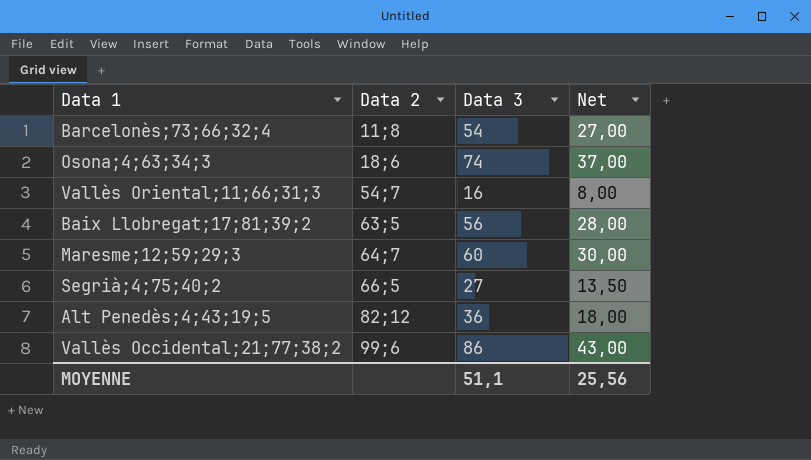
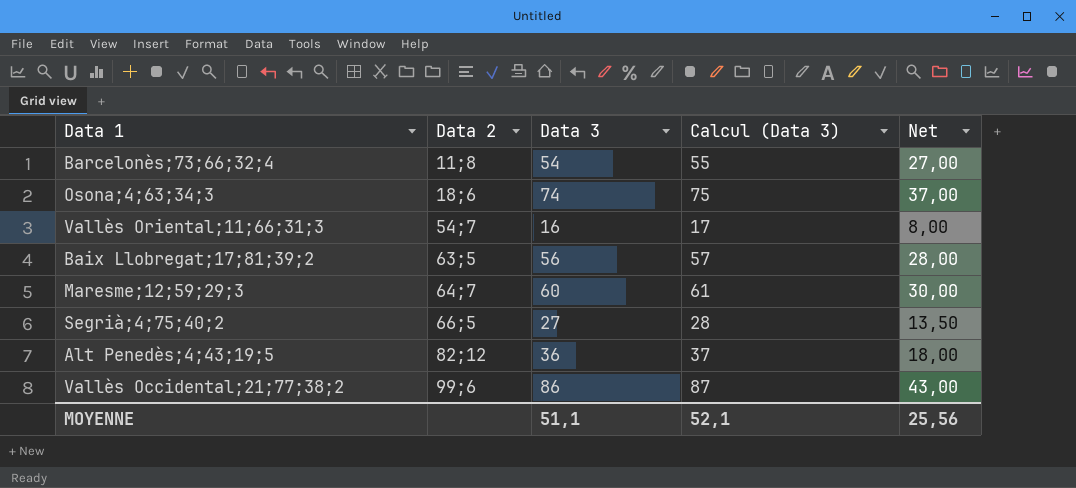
column Calcul (Data 3) | formula: none -> [Data 3] + 1

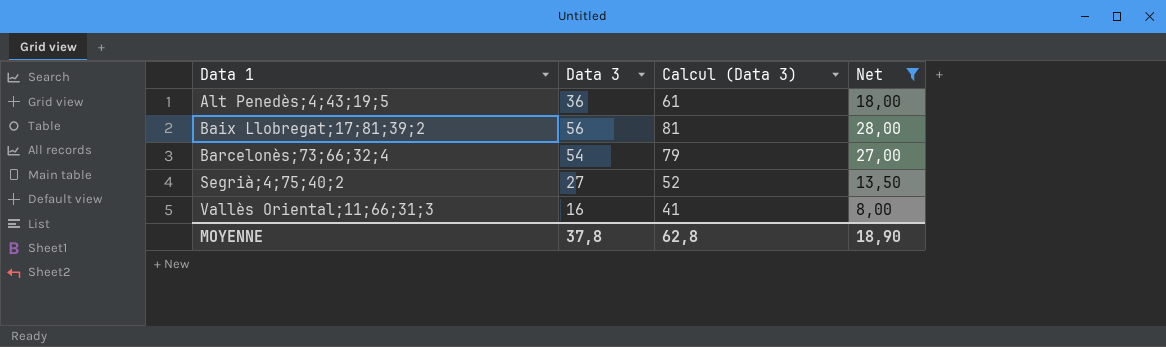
filter: none -> Net <= 28,00
row order: Data 2 ascending -> Data 1 ascending
column Data 2 | position: 2 -> none
column Calcul (Data 3) | formula: [Data 3] + 1 -> [Data 3] + 25
MOYENNE | Data 3: 51,1 -> 37,8
MOYENNE | Calcul (Data 3): 52,1 -> 62,8
MOYENNE | Net: 25,56 -> 18,90

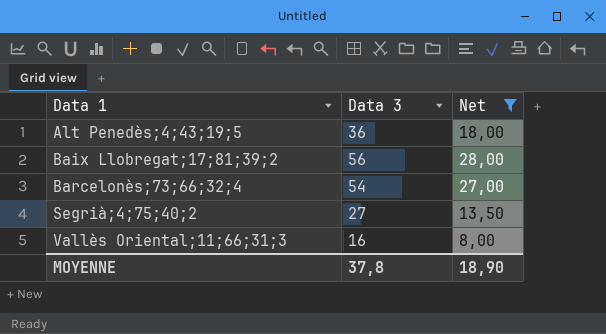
column Calcul (Data 3) | formula: [Data 3] + 25 -> none

